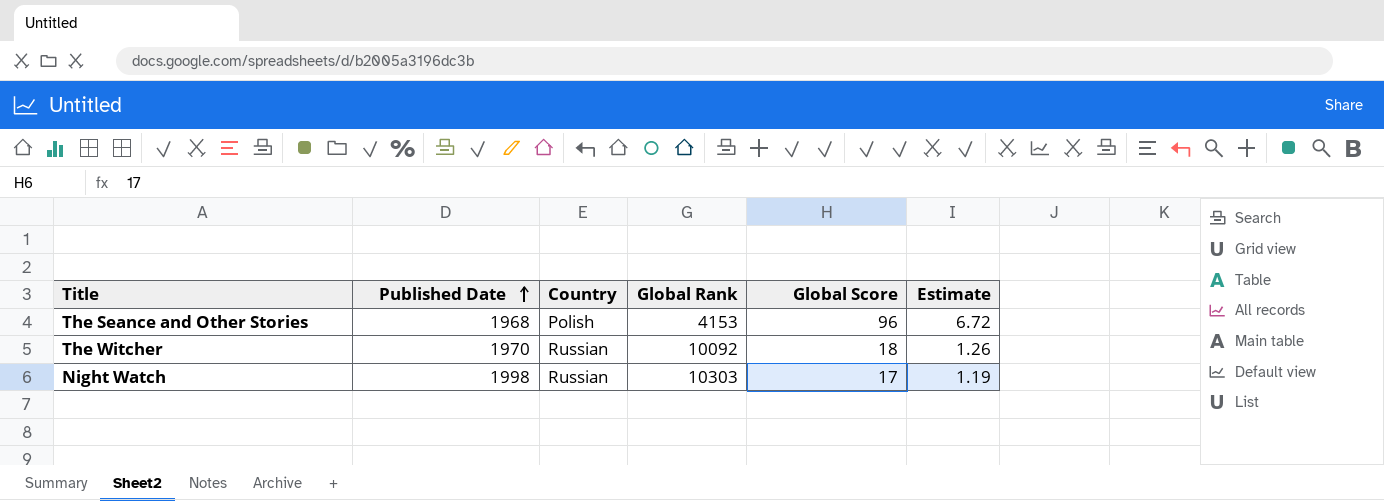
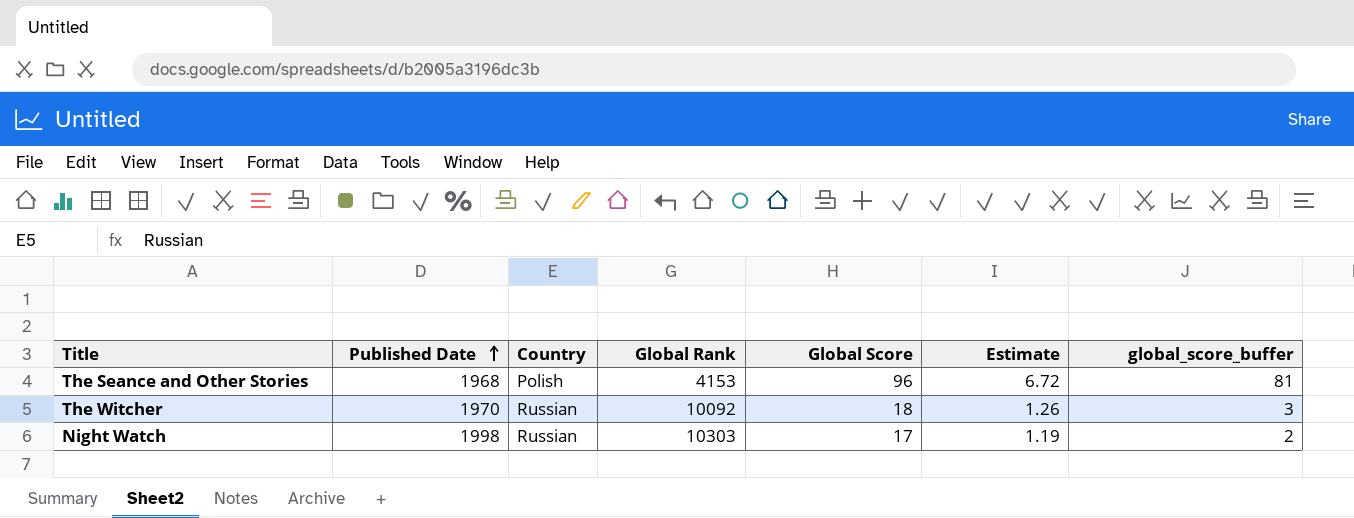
column global_score_buffer | formula: none -> [Global Score] - 15

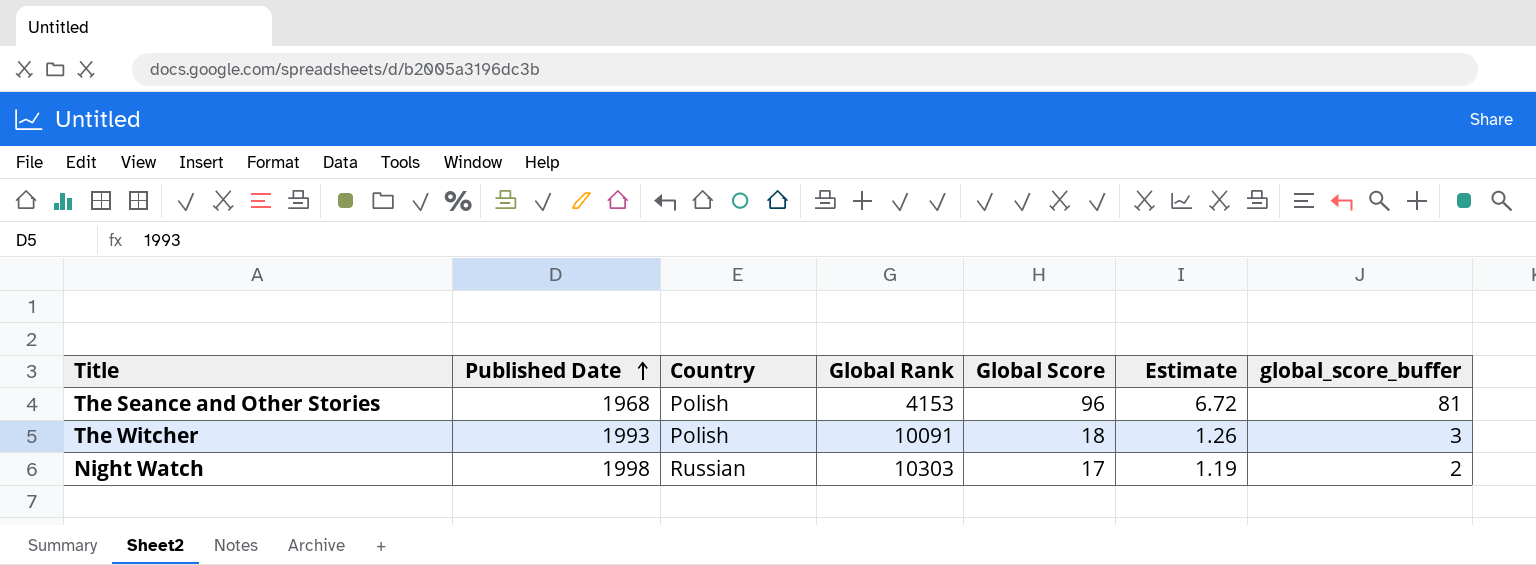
The Witcher | Published Date: 1970 -> 1993
The Witcher | Country: Russian -> Polish
The Witcher | Global Rank: 10092 -> 10091

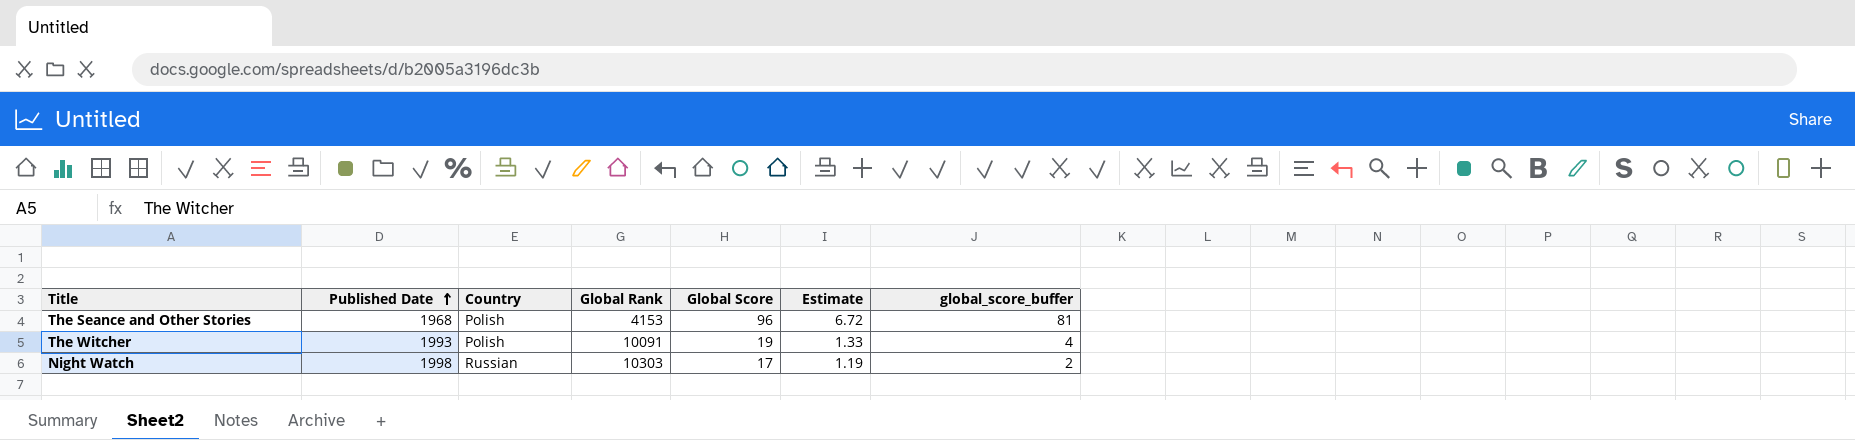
The Witcher | Global Score: 18 -> 19
The Witcher | Estimate: 1.26 -> 1.33
The Witcher | global_score_buffer: 3 -> 4

